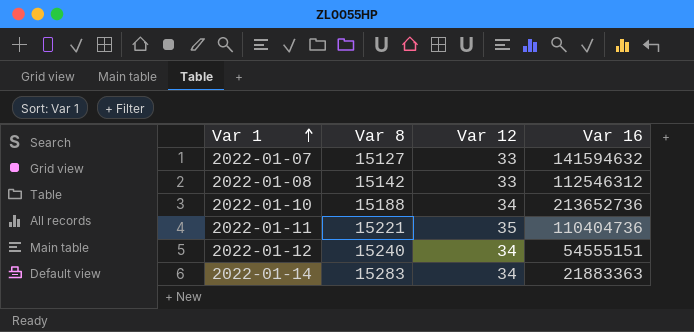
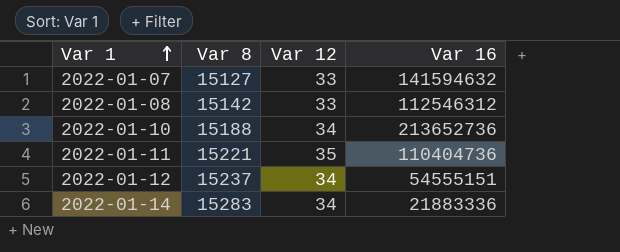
2022-01-12 | Var 8: 15240 -> 15237
2022-01-14 | Var 16: 21883363 -> 21883336

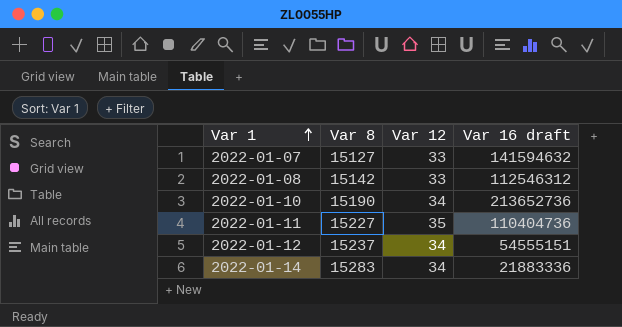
column name: Var 16 -> Var 16 draft
2022-01-10 | Var 8: 15188 -> 15190
2022-01-11 | Var 8: 15221 -> 15227

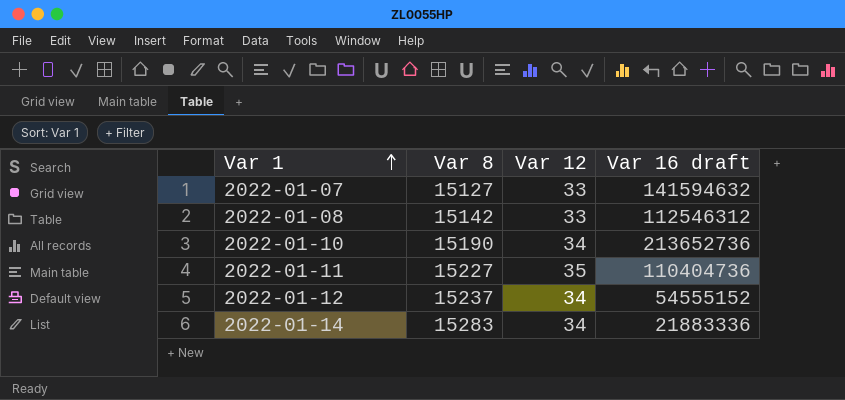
2022-01-12 | Var 16 draft: 54555151 -> 54555152

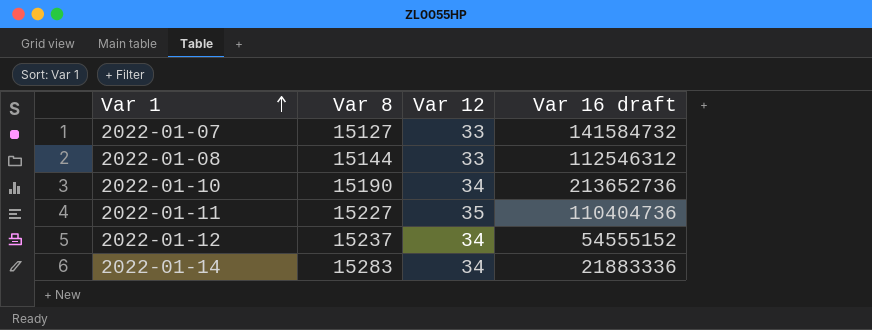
2022-01-07 | Var 16 draft: 141594632 -> 141584732
2022-01-08 | Var 8: 15142 -> 15144

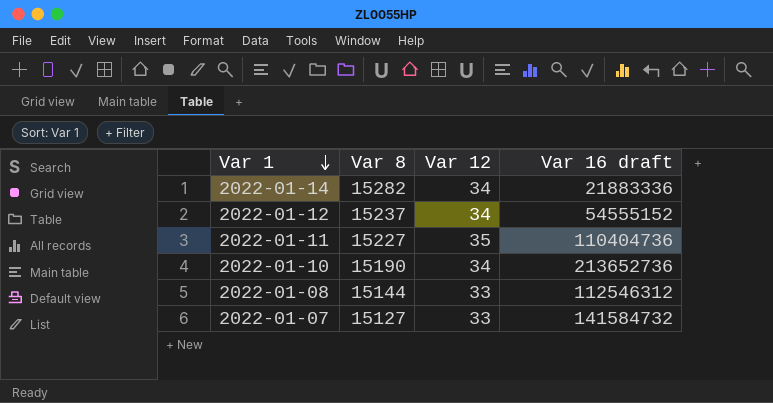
row order: Var 1 ascending -> Var 1 descending
2022-01-14 | Var 8: 15283 -> 15282

